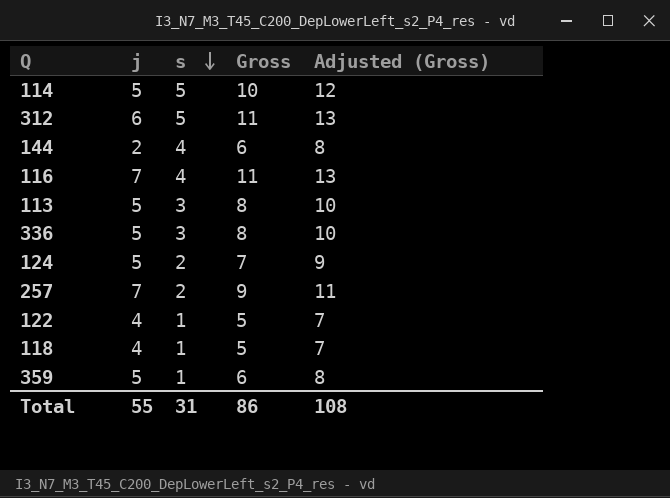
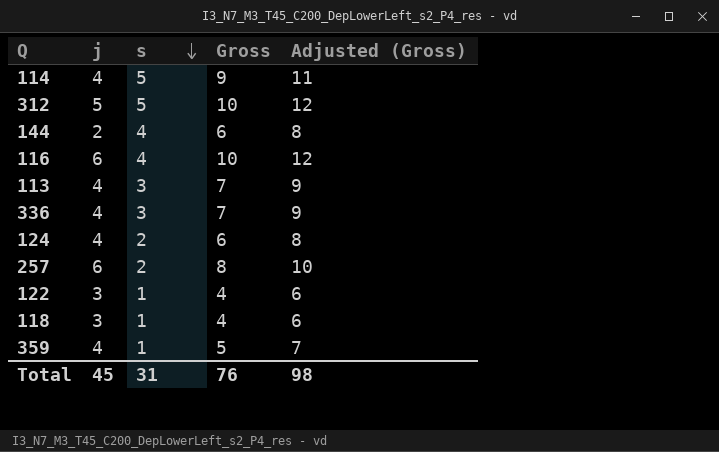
114 | j: 5 -> 4
114 | Gross: 10 -> 9
114 | Adjusted (Gross): 12 -> 11
312 | j: 6 -> 5
312 | Gross: 11 -> 10
312 | Adjusted (Gross): 13 -> 12
116 | j: 7 -> 6
116 | Gross: 11 -> 10
116 | Adjusted (Gross): 13 -> 12
113 | j: 5 -> 4
113 | Gross: 8 -> 7
113 | Adjusted (Gross): 10 -> 9
336 | j: 5 -> 4
336 | Gross: 8 -> 7
336 | Adjusted (Gross): 10 -> 9
124 | j: 5 -> 4
124 | Gross: 7 -> 6
124 | Adjusted (Gross): 9 -> 8
257 | j: 7 -> 6
257 | Gross: 9 -> 8
257 | Adjusted (Gross): 11 -> 10
122 | j: 4 -> 3
122 | Gross: 5 -> 4
122 | Adjusted (Gross): 7 -> 6
118 | j: 4 -> 3
118 | Gross: 5 -> 4
118 | Adjusted (Gross): 7 -> 6
359 | j: 5 -> 4
359 | Gross: 6 -> 5
359 | Adjusted (Gross): 8 -> 7
Total | j: 55 -> 45
Total | Gross: 86 -> 76
Total | Adjusted (Gross): 108 -> 98

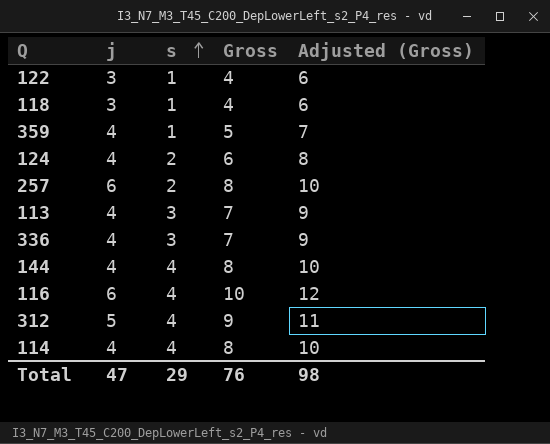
row order: s descending -> s ascending
144 | j: 2 -> 4
144 | Gross: 6 -> 8
144 | Adjusted (Gross): 8 -> 10
312 | s: 5 -> 4
312 | Gross: 10 -> 9
312 | Adjusted (Gross): 12 -> 11
114 | s: 5 -> 4
114 | Gross: 9 -> 8
114 | Adjusted (Gross): 11 -> 10
Total | j: 45 -> 47
Total | s: 31 -> 29

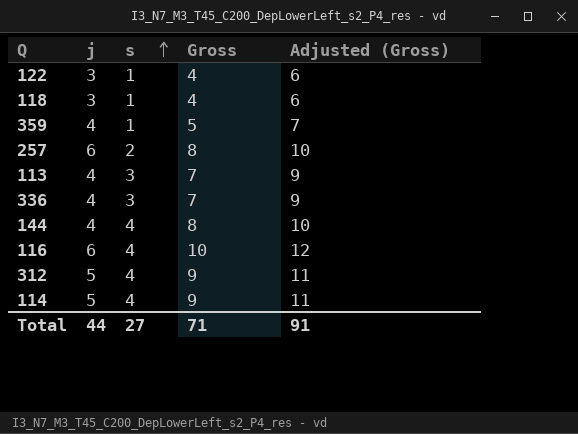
row 124: 4 | 2 | 6 | 8 -> none
114 | j: 4 -> 5
114 | Gross: 8 -> 9
114 | Adjusted (Gross): 10 -> 11
Total | j: 47 -> 44
Total | s: 29 -> 27
Total | Gross: 76 -> 71
Total | Adjusted (Gross): 98 -> 91

